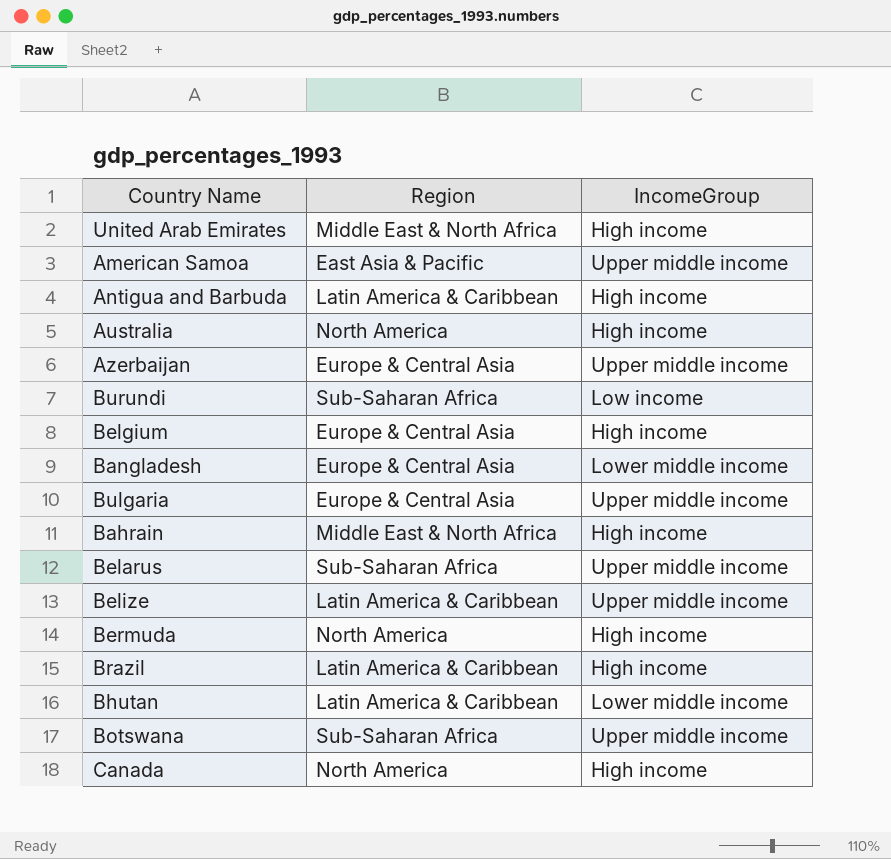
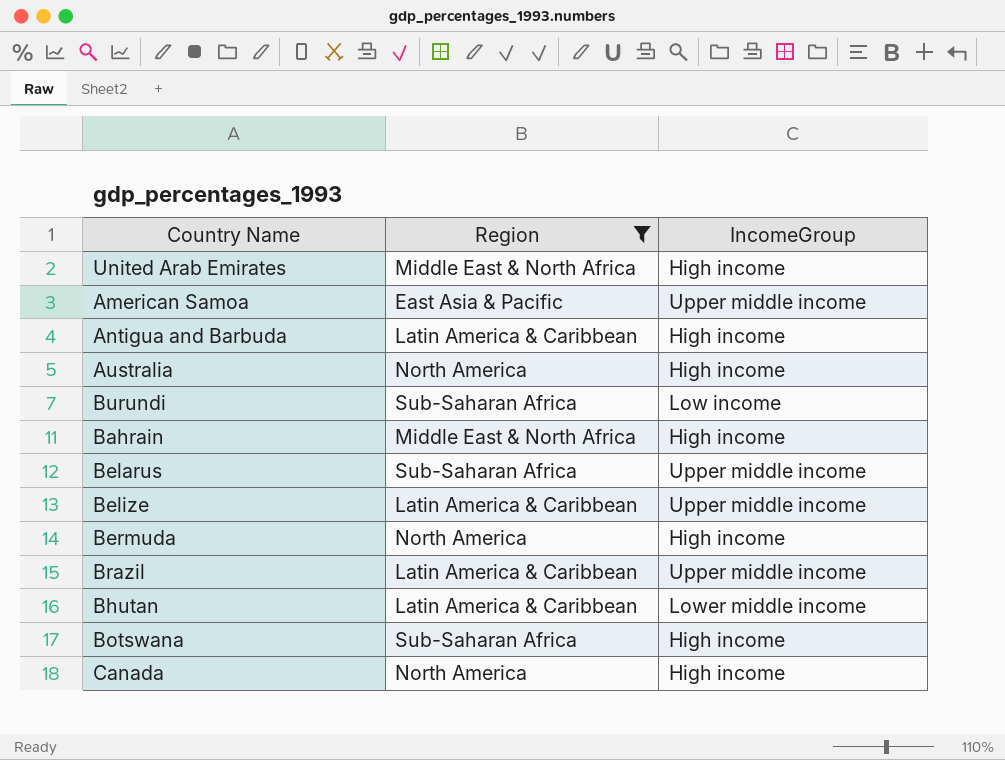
filter: none -> Region != Europe & Central Asia
Brazil | IncomeGroup: High income -> Upper middle income
Botswana | IncomeGroup: Upper middle income -> High income

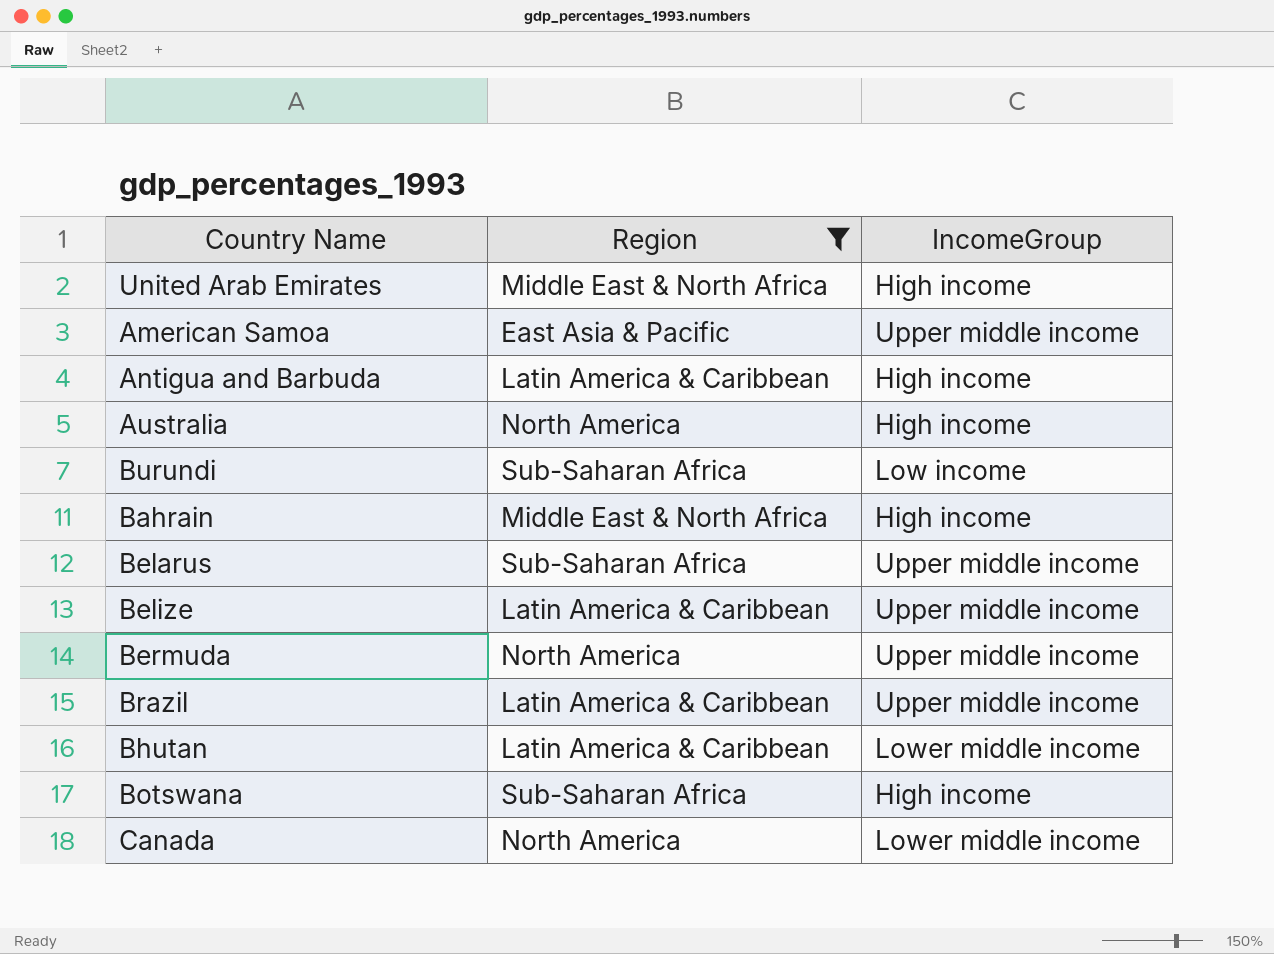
Bermuda | IncomeGroup: High income -> Upper middle income
Canada | IncomeGroup: High income -> Lower middle income

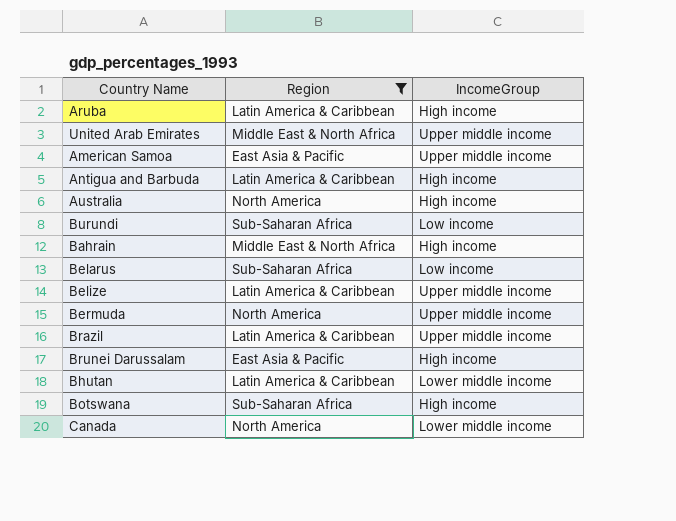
row Aruba: none -> Latin America & Caribbean | High income
United Arab Emirates | IncomeGroup: High income -> Upper middle income
Belarus | IncomeGroup: Upper middle income -> Low income
row Brunei Darussalam: none -> East Asia & Pacific | High income

